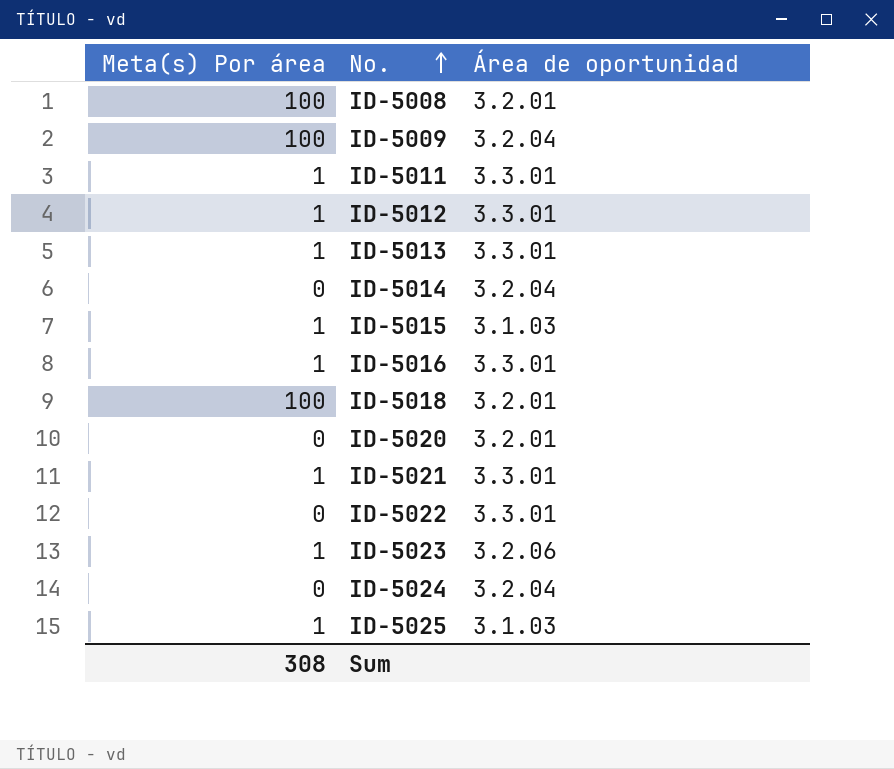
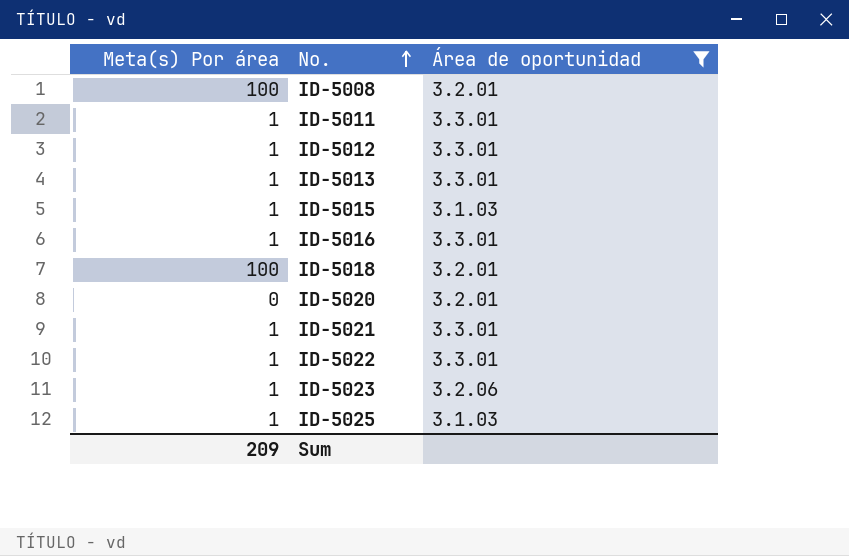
filter: none -> Área de oportunidad != 3.2.04
ID-5022 | Meta(s) Por área: 0 -> 1
Sum | Meta(s) Por área: 308 -> 209

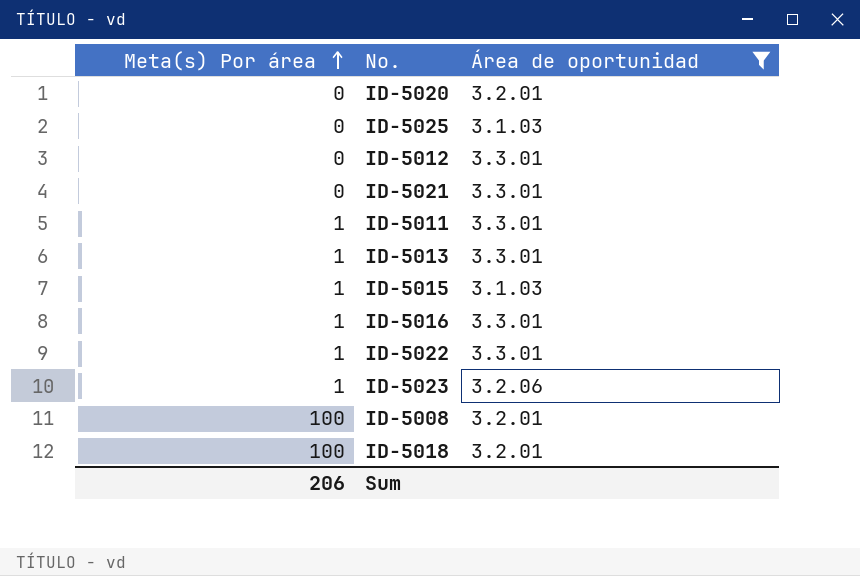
row order: No. ascending -> Meta(s) Por área ascending
ID-5025 | Meta(s) Por área: 1 -> 0
ID-5012 | Meta(s) Por área: 1 -> 0
ID-5021 | Meta(s) Por área: 1 -> 0
Sum | Meta(s) Por área: 209 -> 206

